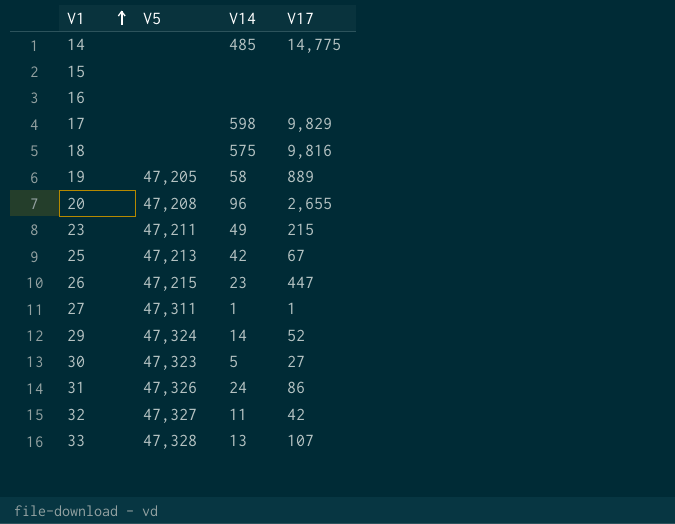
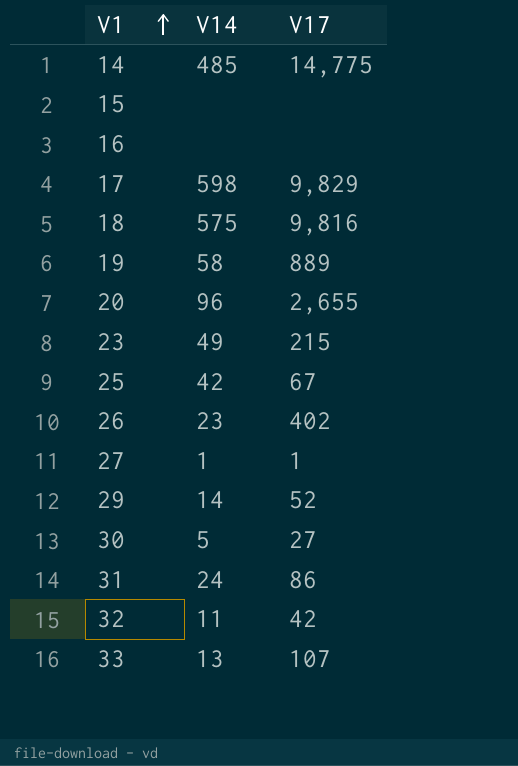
column V5 | position: 2 -> none
26 | V17: 447 -> 402

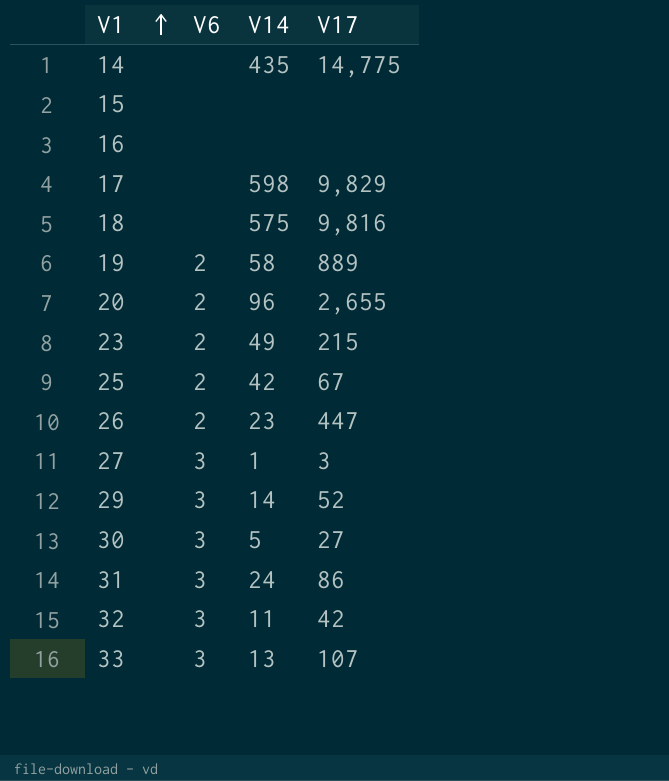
column V6 | position: none -> 2
14 | V14: 485 -> 435
26 | V17: 402 -> 447
27 | V17: 1 -> 3

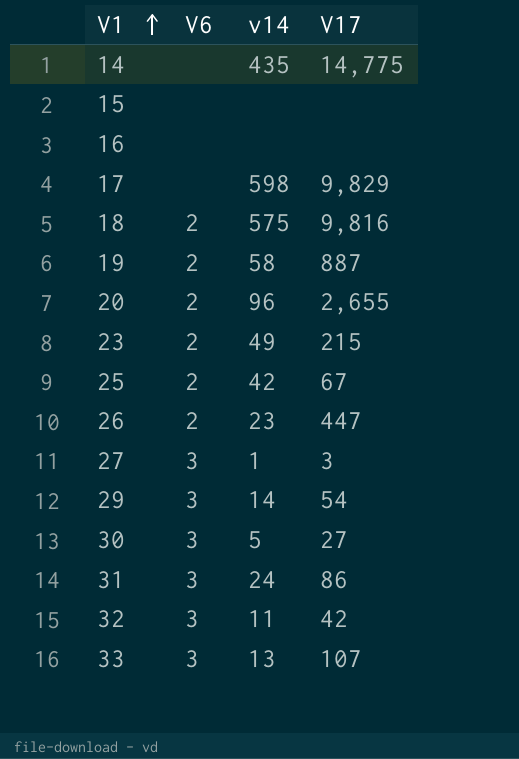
column name: V14 -> v14
18 | V6: none -> 2
19 | V17: 889 -> 887
29 | V17: 52 -> 54

